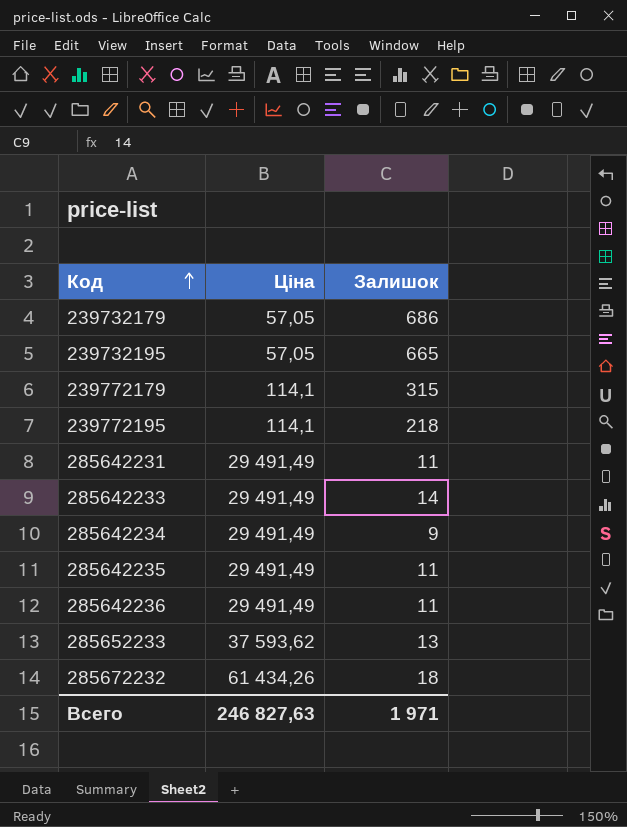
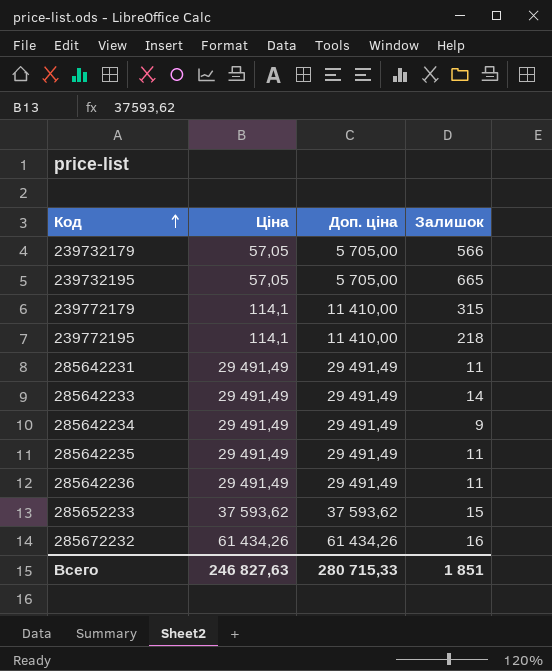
column Доп. ціна | position: none -> 3
239732179 | Залишок: 686 -> 566
285652233 | Залишок: 13 -> 15
285672232 | Залишок: 18 -> 16
Всего | Залишок: 1 971 -> 1 851

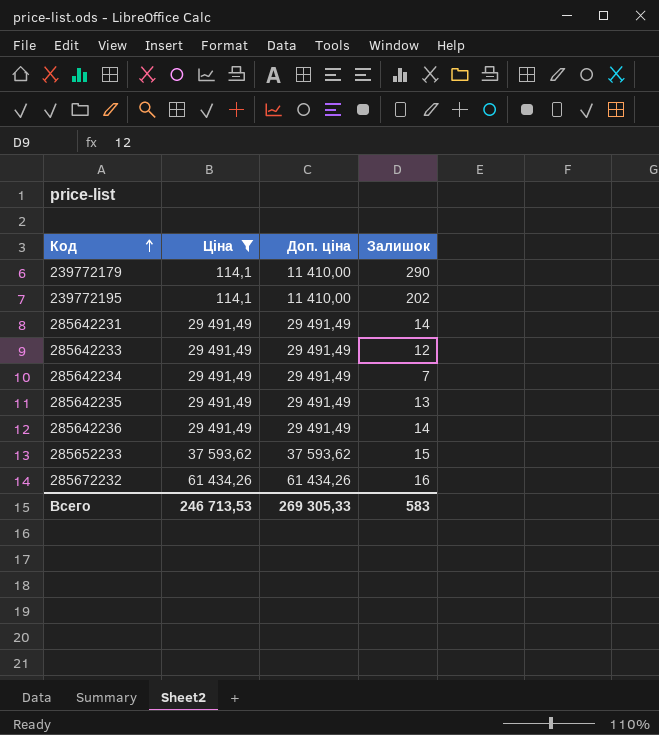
filter: none -> Ціна != 57,05
239772179 | Залишок: 315 -> 290
239772195 | Залишок: 218 -> 202
285642231 | Залишок: 11 -> 14
285642233 | Залишок: 14 -> 12
285642234 | Залишок: 9 -> 7
285642235 | Залишок: 11 -> 13
285642236 | Залишок: 11 -> 14
Всего | Ціна: 246 827,63 -> 246 713,53
Всего | Доп. ціна: 280 715,33 -> 269 305,33
Всего | Залишок: 1 851 -> 583

